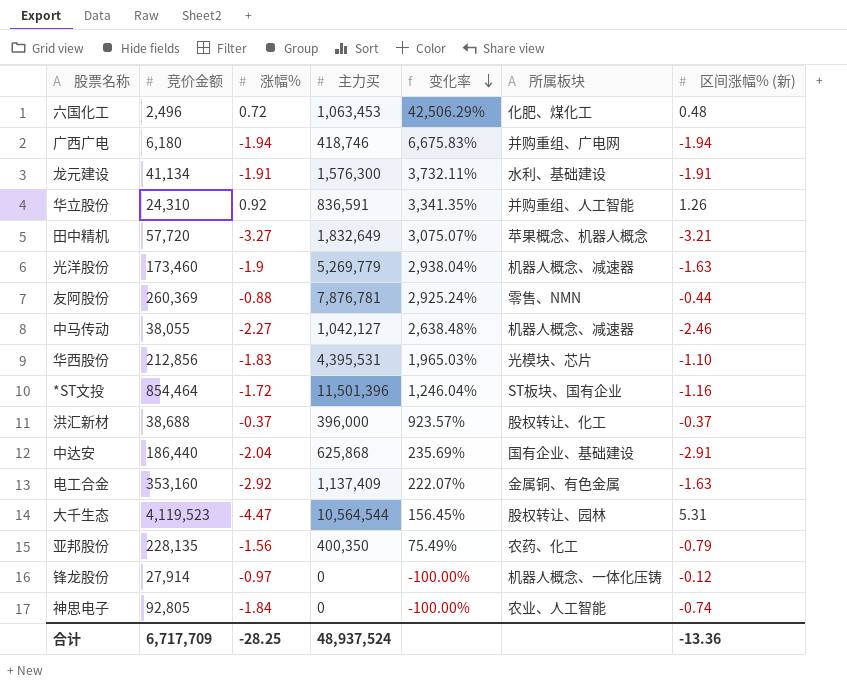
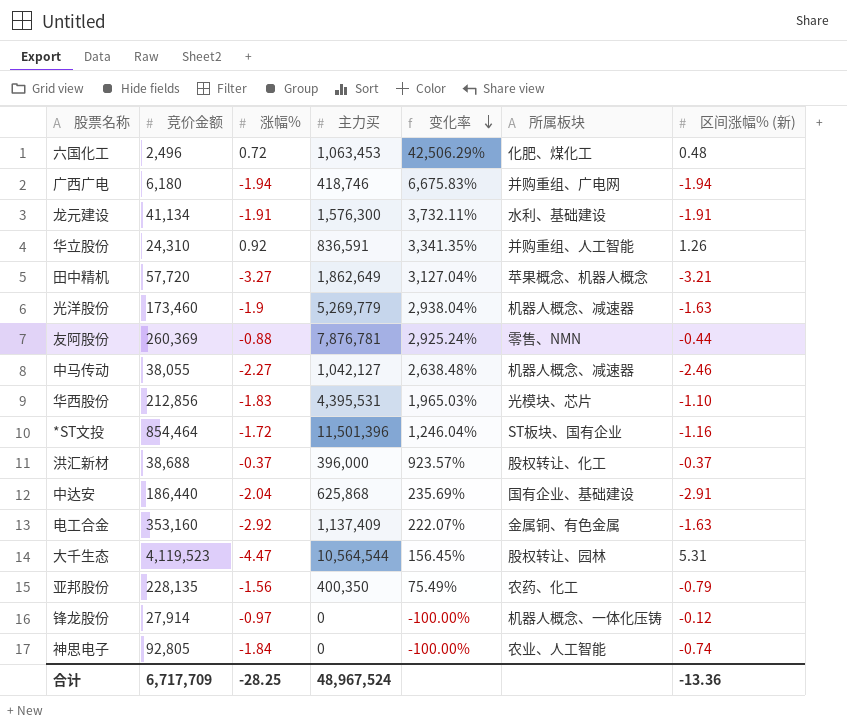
田中精机 | 主力买: 1,832,649 -> 1,862,649
田中精机 | 变化率: 3,075.07% -> 3,127.04%
合计 | 主力买: 48,937,524 -> 48,967,524

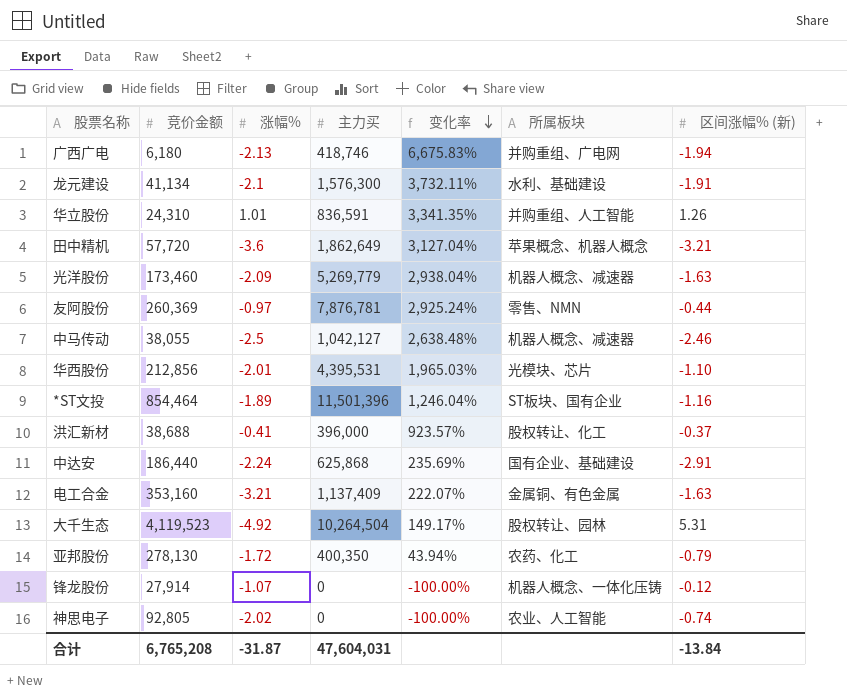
row 六国化工: 2,496 | 0.72 | 1,063,453 | 42,506.29% | 化肥、煤化工 | 0.48 -> none
广西广电 | 涨幅%: -1.94 -> -2.13
龙元建设 | 涨幅%: -1.91 -> -2.1
华立股份 | 涨幅%: 0.92 -> 1.01
田中精机 | 涨幅%: -3.27 -> -3.6
光洋股份 | 涨幅%: -1.9 -> -2.09
友阿股份 | 涨幅%: -0.88 -> -0.97
中马传动 | 涨幅%: -2.27 -> -2.5
华西股份 | 涨幅%: -1.83 -> -2.01
*ST文投 | 涨幅%: -1.72 -> -1.89
洪汇新材 | 涨幅%: -0.37 -> -0.41
中达安 | 涨幅%: -2.04 -> -2.24
电工合金 | 涨幅%: -2.92 -> -3.21
大千生态 | 涨幅%: -4.47 -> -4.92
大千生态 | 主力买: 10,564,544 -> 10,264,504
大千生态 | 变化率: 156.45% -> 149.17%
亚邦股份 | 竞价金额: 228,135 -> 278,130
亚邦股份 | 涨幅%: -1.56 -> -1.72
亚邦股份 | 变化率: 75.49% -> 43.94%
锋龙股份 | 涨幅%: -0.97 -> -1.07
神思电子 | 涨幅%: -1.84 -> -2.02
合计 | 竞价金额: 6,717,709 -> 6,765,208
合计 | 涨幅%: -28.25 -> -31.87
合计 | 主力买: 48,967,524 -> 47,604,031
合计 | 区间涨幅% (新): -13.36 -> -13.84

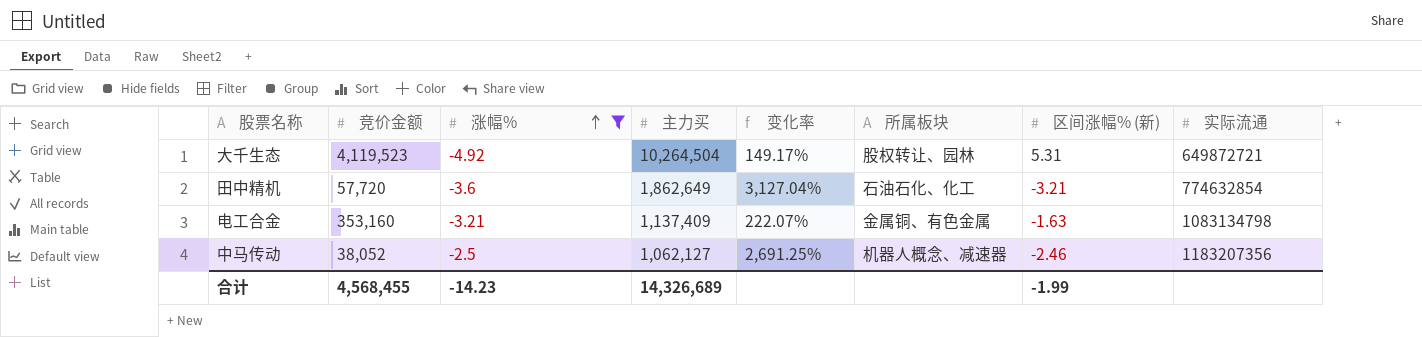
filter: none -> 涨幅% <= -2.5
row order: 变化率 descending -> 涨幅% ascending
column 实际流通 | position: none -> 8
田中精机 | 所属板块: 苹果概念、机器人概念 -> 石油石化、化工
中马传动 | 竞价金额: 38,055 -> 38,052
中马传动 | 主力买: 1,042,127 -> 1,062,127
中马传动 | 变化率: 2,638.48% -> 2,691.25%
合计 | 竞价金额: 6,765,208 -> 4,568,455
合计 | 涨幅%: -31.87 -> -14.23
合计 | 主力买: 47,604,031 -> 14,326,689
合计 | 区间涨幅% (新): -13.84 -> -1.99

